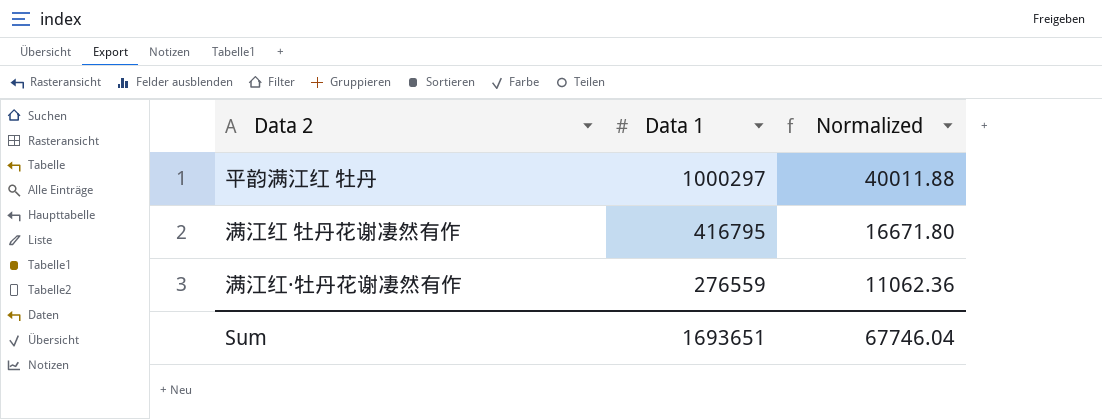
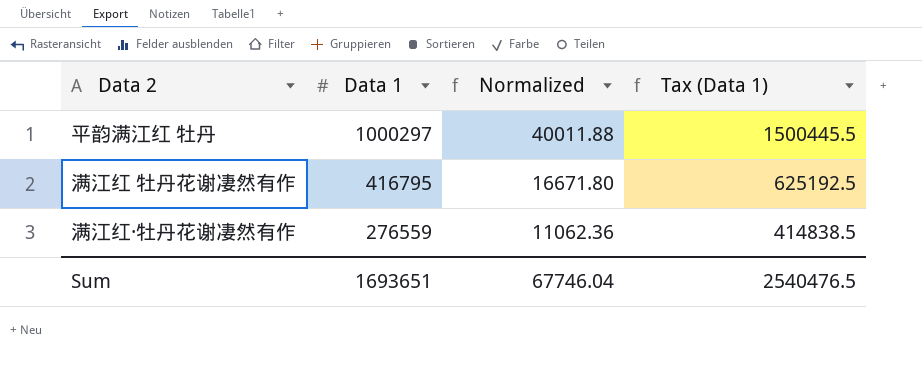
column Tax (Data 1) | formula: none -> [Data 1] * 1.5

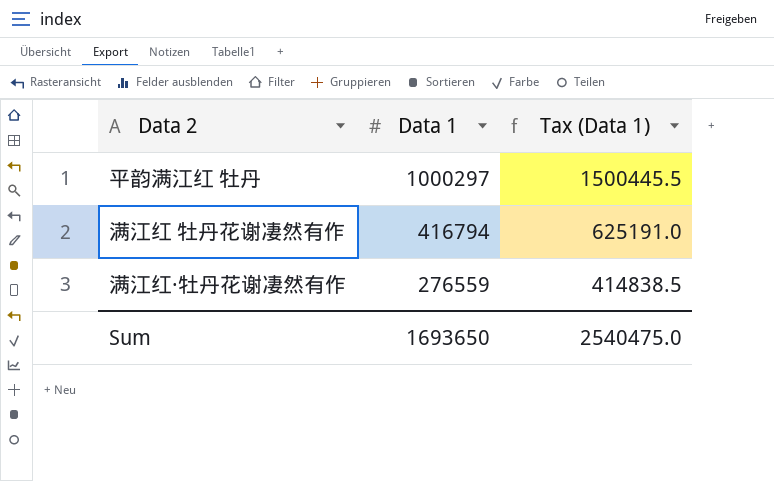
column Normalized | formula: [Data 1] * 0.04 -> none
满江红 牡丹花谢凄然有作 | Data 1: 416795 -> 416794
满江红 牡丹花谢凄然有作 | Tax (Data 1): 625192.5 -> 625191.0
Sum | Data 1: 1693651 -> 1693650
Sum | Tax (Data 1): 2540476.5 -> 2540475.0

